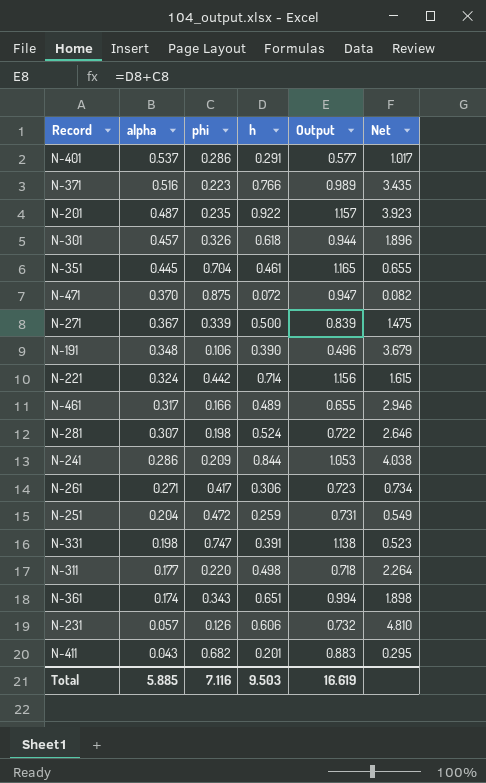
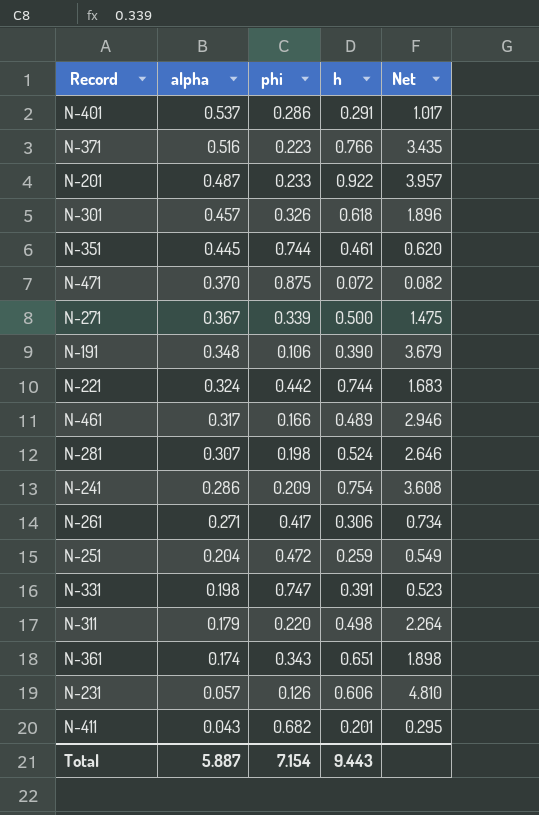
column Output | formula: [phi] + [h] -> none
N-201 | phi: 0.235 -> 0.233
N-201 | Net: 3.923 -> 3.957
N-351 | phi: 0.704 -> 0.744
N-351 | Net: 0.655 -> 0.620
N-221 | h: 0.714 -> 0.744
N-221 | Net: 1.615 -> 1.683
N-241 | h: 0.844 -> 0.754
N-241 | Net: 4.038 -> 3.608
N-311 | alpha: 0.177 -> 0.179
Total | alpha: 5.885 -> 5.887
Total | phi: 7.116 -> 7.154
Total | h: 9.503 -> 9.443

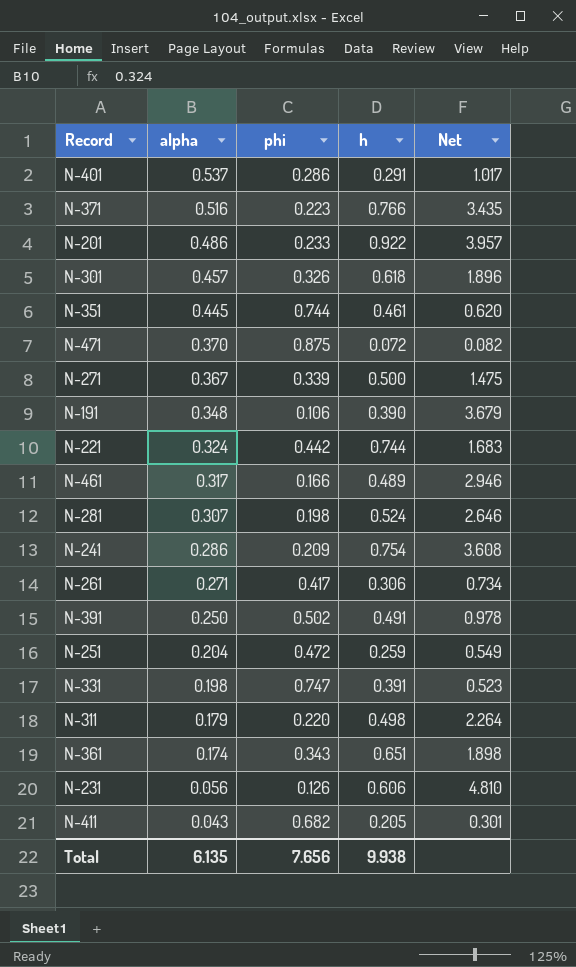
N-201 | alpha: 0.487 -> 0.486
row N-391: none -> 0.250 | 0.502 | 0.491 | 0.978
N-231 | alpha: 0.057 -> 0.056
N-411 | h: 0.201 -> 0.205
N-411 | Net: 0.295 -> 0.301
Total | alpha: 5.887 -> 6.135
Total | phi: 7.154 -> 7.656
Total | h: 9.443 -> 9.938

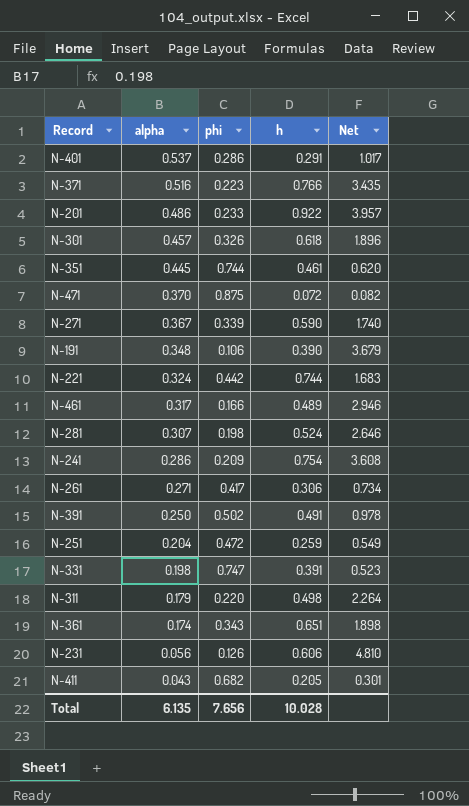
N-271 | h: 0.500 -> 0.590
N-271 | Net: 1.475 -> 1.740
Total | h: 9.938 -> 10.028

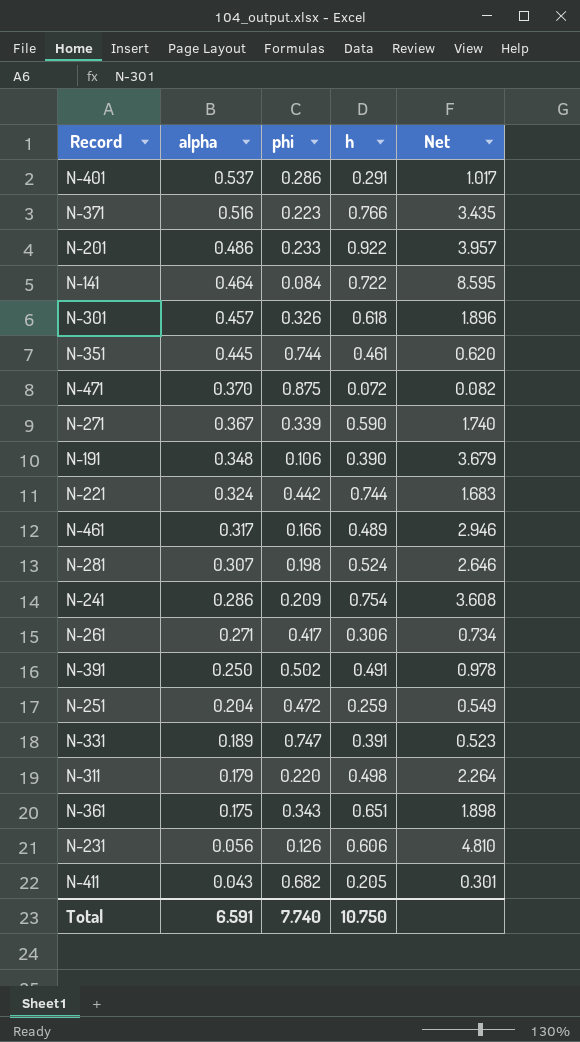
row N-141: none -> 0.464 | 0.084 | 0.722 | 8.595
N-331 | alpha: 0.198 -> 0.189
N-361 | alpha: 0.174 -> 0.175
Total | alpha: 6.135 -> 6.591
Total | phi: 7.656 -> 7.740
Total | h: 10.028 -> 10.750

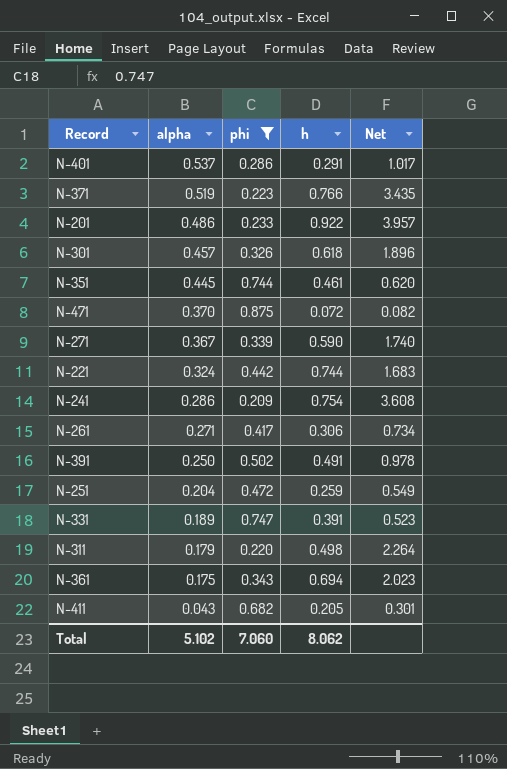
filter: none -> phi >= 0.209
N-371 | alpha: 0.516 -> 0.519
N-361 | h: 0.651 -> 0.694
N-361 | Net: 1.898 -> 2.023
Total | alpha: 6.591 -> 5.102
Total | phi: 7.740 -> 7.060
Total | h: 10.750 -> 8.062

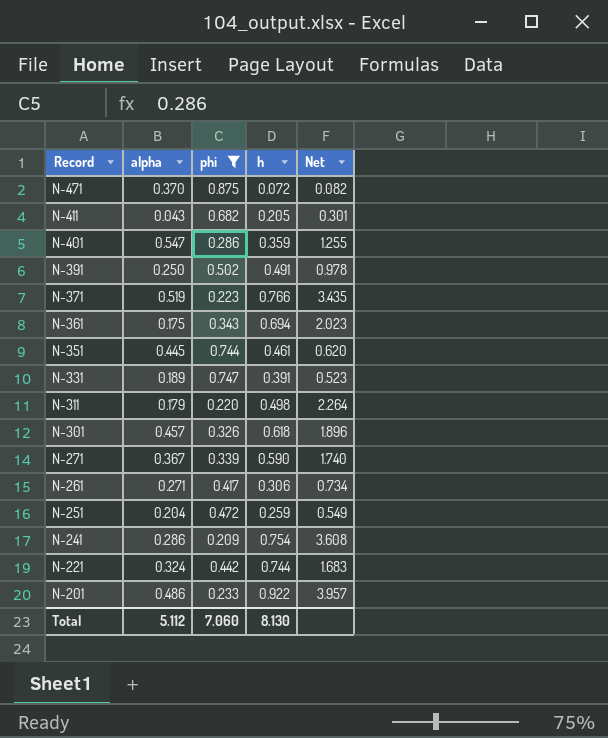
row order: alpha descending -> Record descending
N-401 | alpha: 0.537 -> 0.547
N-401 | h: 0.291 -> 0.359
N-401 | Net: 1.017 -> 1.255
Total | alpha: 5.102 -> 5.112
Total | h: 8.062 -> 8.130

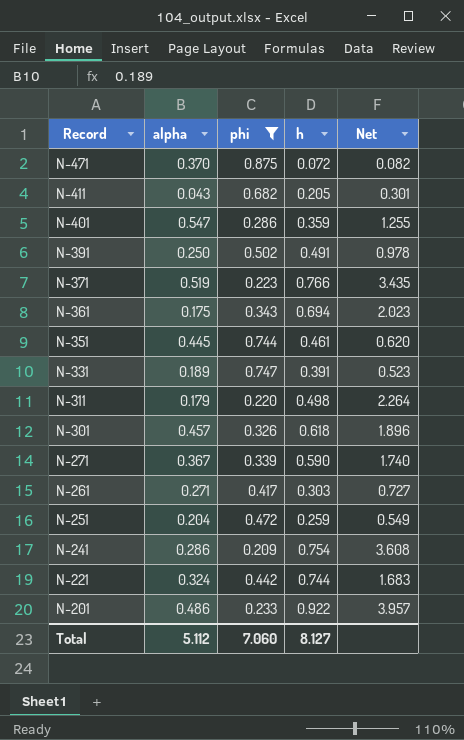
N-261 | h: 0.306 -> 0.303
N-261 | Net: 0.734 -> 0.727
Total | h: 8.130 -> 8.127

